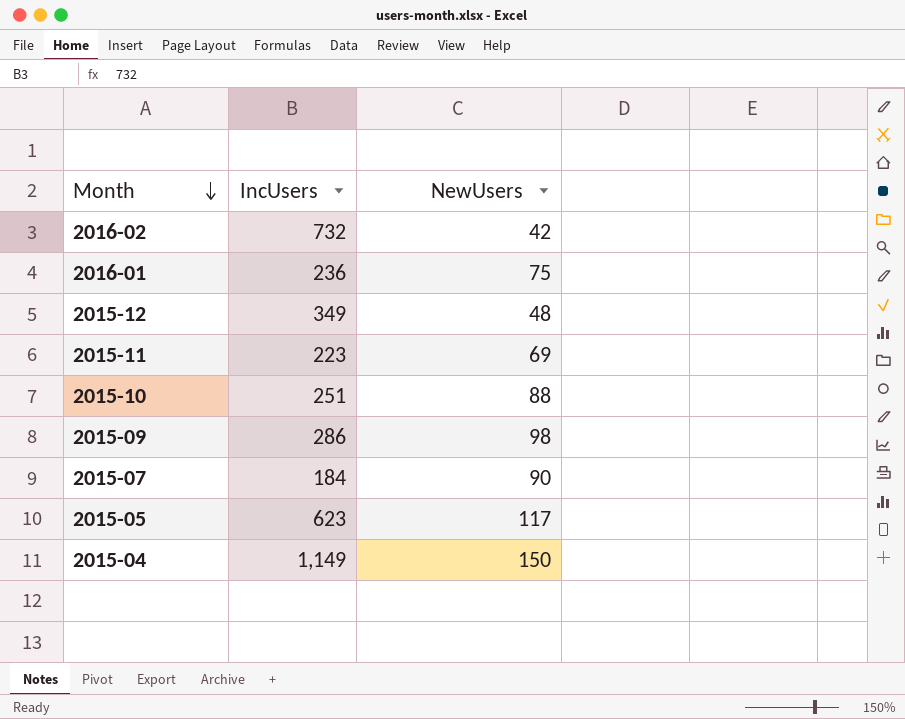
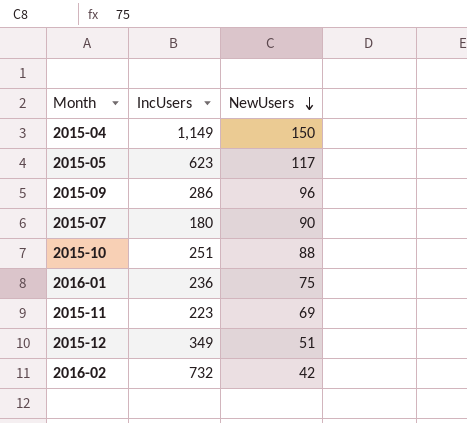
row order: Month descending -> NewUsers descending
2015-09 | NewUsers: 98 -> 96
2015-07 | IncUsers: 184 -> 180
2015-12 | NewUsers: 48 -> 51

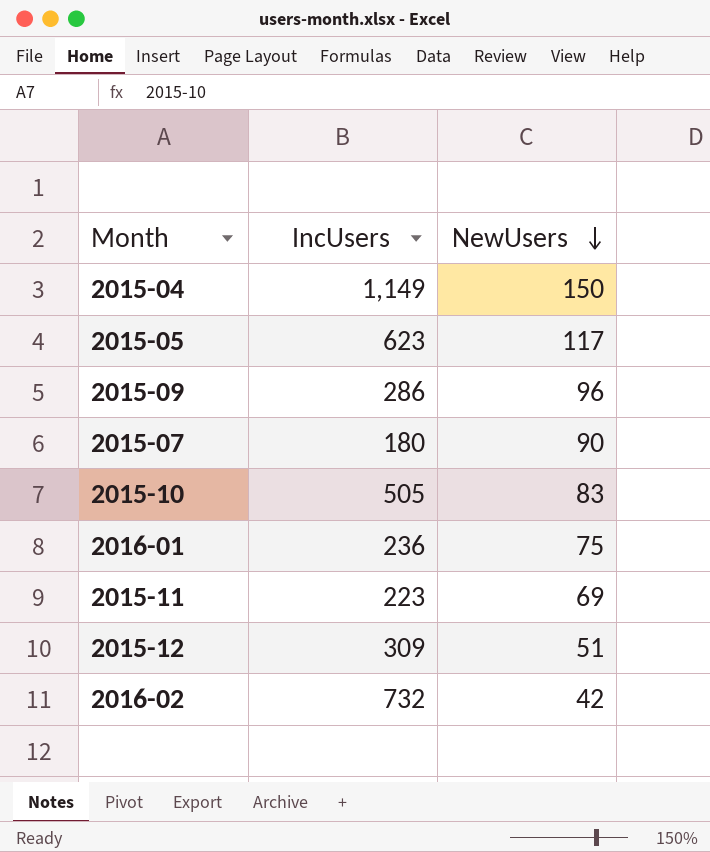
2015-10 | IncUsers: 251 -> 505
2015-10 | NewUsers: 88 -> 83
2015-12 | IncUsers: 349 -> 309

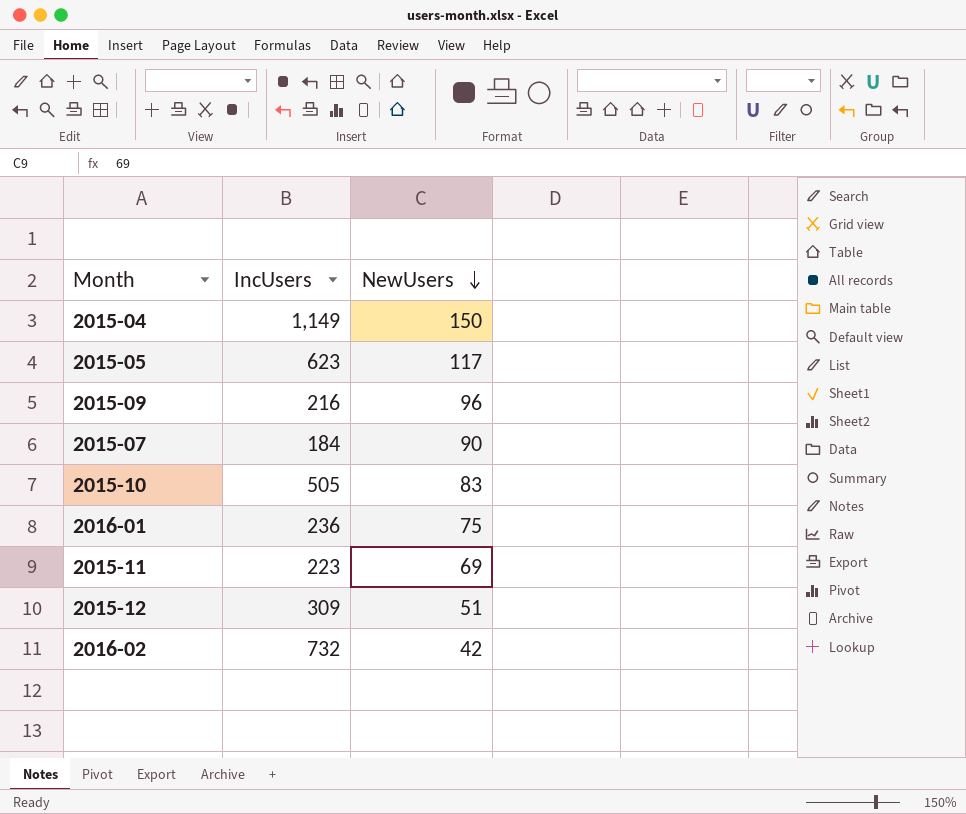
2015-09 | IncUsers: 286 -> 216
2015-07 | IncUsers: 180 -> 184

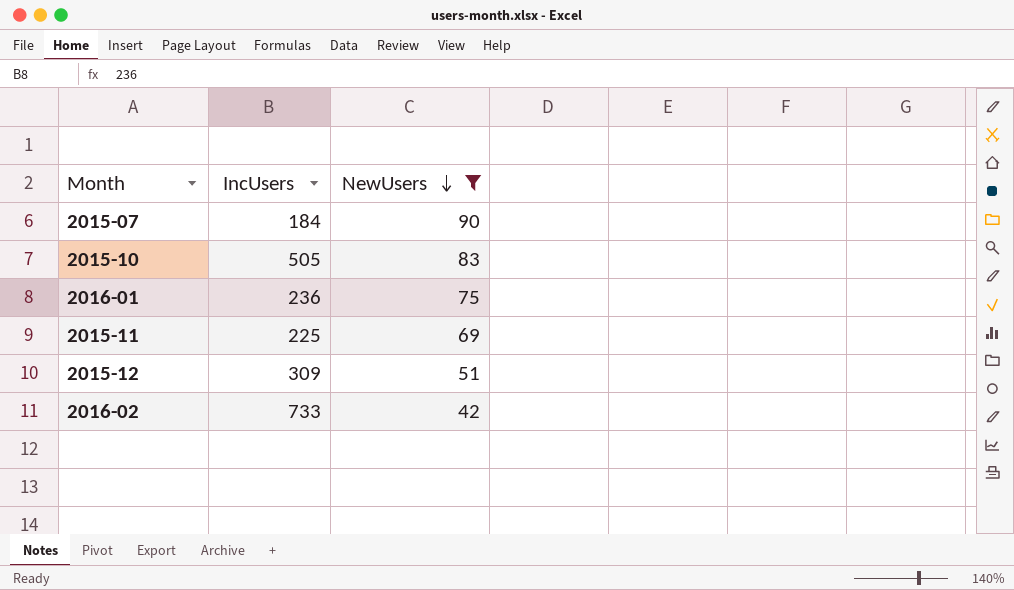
filter: none -> NewUsers <= 90
2015-11 | IncUsers: 223 -> 225
2016-02 | IncUsers: 732 -> 733

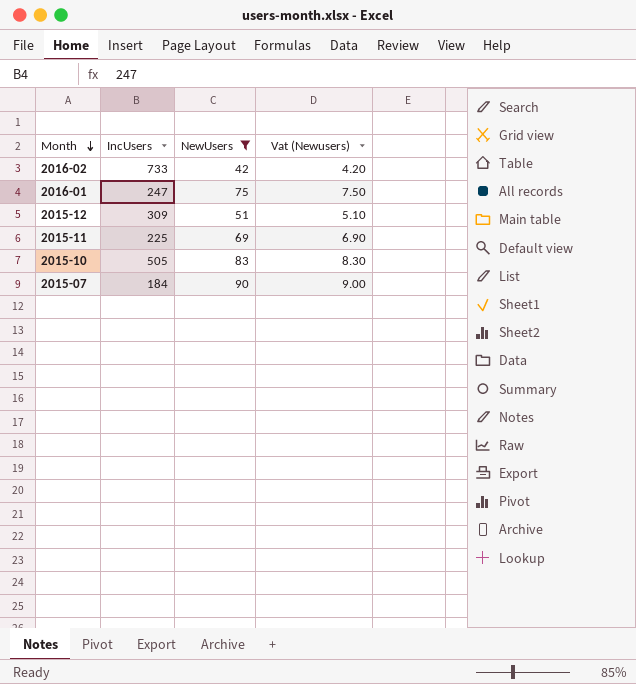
row order: NewUsers descending -> Month descending
column Vat (Newusers) | formula: none -> [NewUsers] * 0.1
2016-01 | IncUsers: 236 -> 247

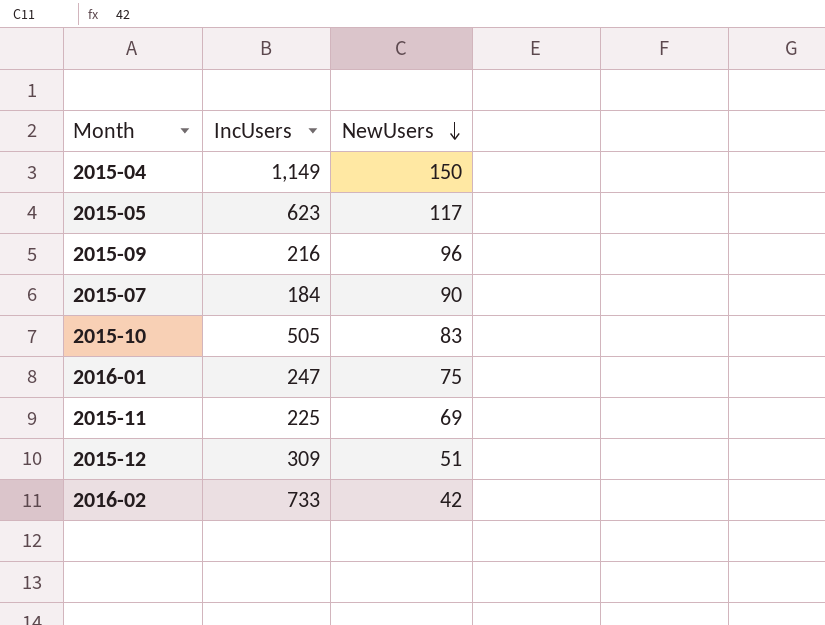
filter: NewUsers <= 90 -> none
row order: Month descending -> NewUsers descending
column Vat (Newusers) | formula: [NewUsers] * 0.1 -> none

